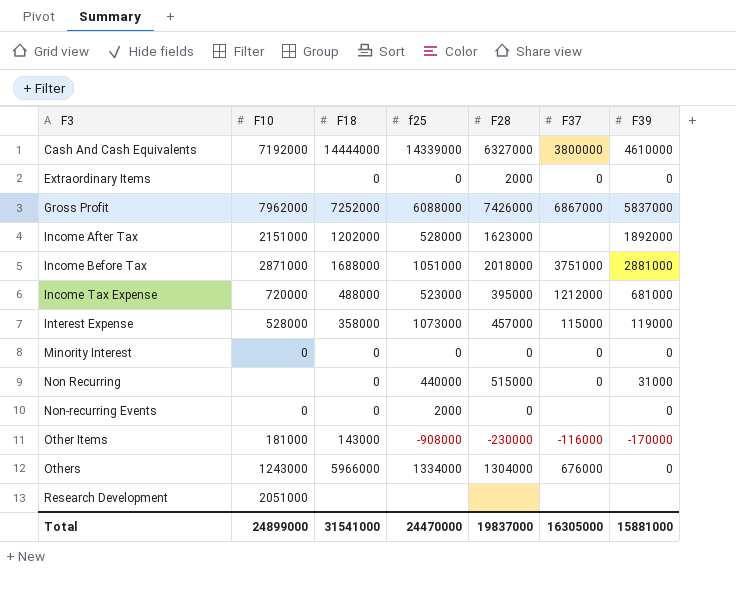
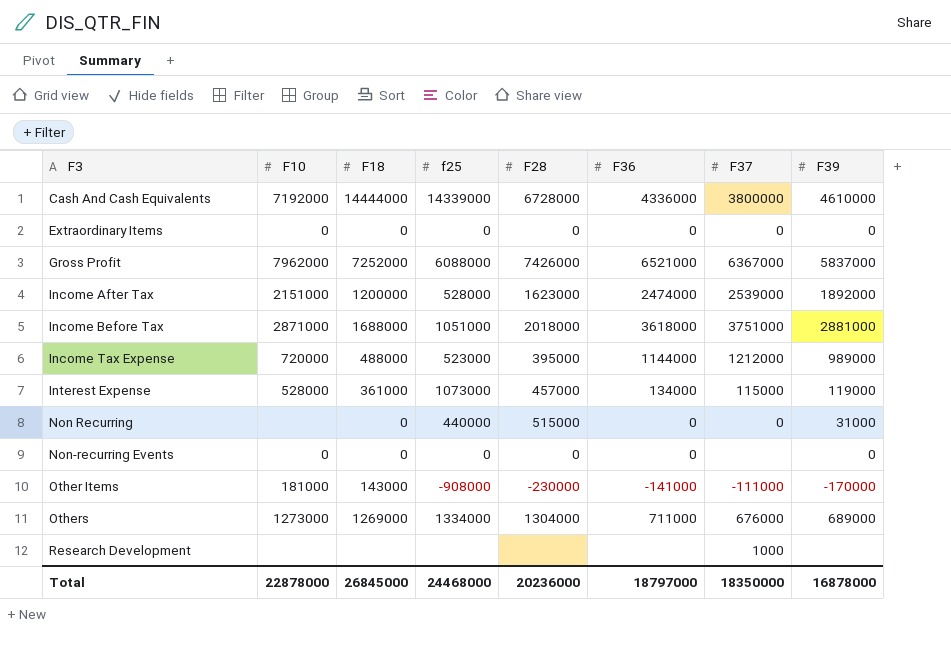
column F36 | position: none -> 6
row Minority Interest: 0 | 0 | 0 | 0 | 0 | 0 -> none
Cash And Cash Equivalents | F28: 6327000 -> 6728000
Extraordinary Items | F10: none -> 0
Extraordinary Items | F28: 2000 -> 0
Gross Profit | F37: 6867000 -> 6367000
Income After Tax | F18: 1202000 -> 1200000
Income After Tax | F37: none -> 2539000
Income Tax Expense | F39: 681000 -> 989000
Interest Expense | F18: 358000 -> 361000
Non-recurring Events | f25: 2000 -> 0
Other Items | F37: -116000 -> -111000
Others | F10: 1243000 -> 1273000
Others | F18: 5966000 -> 1269000
Others | F39: 0 -> 689000
Research Development | F10: 2051000 -> none
Research Development | F37: none -> 1000
Total | F10: 24899000 -> 22878000
Total | F18: 31541000 -> 26845000
Total | f25: 24470000 -> 24468000
Total | F28: 19837000 -> 20236000
Total | F37: 16305000 -> 18350000
Total | F39: 15881000 -> 16878000

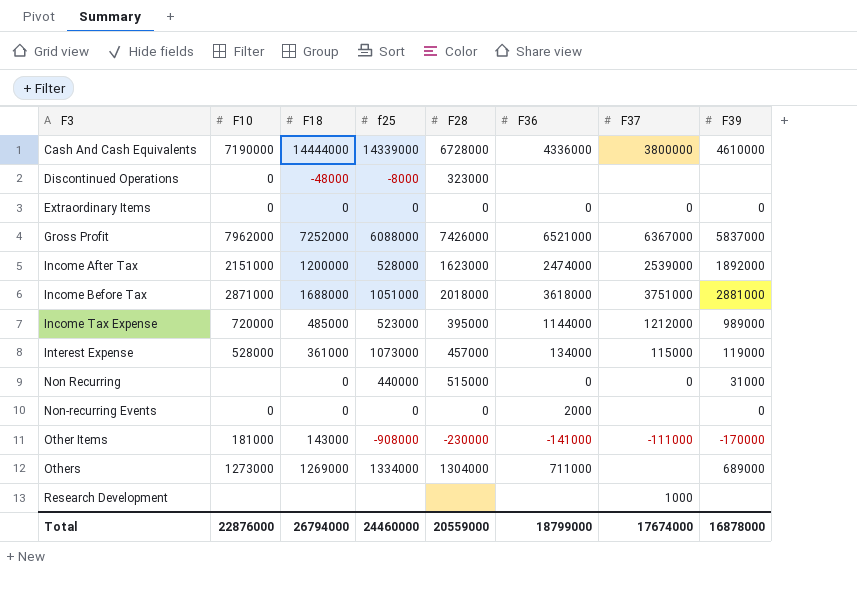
Cash And Cash Equivalents | F10: 7192000 -> 7190000
row Discontinued Operations: none -> 0 | -48000 | -8000 | 323000 | none | none | none
Income Tax Expense | F18: 488000 -> 485000
Non-recurring Events | F36: 0 -> 2000
Others | F37: 676000 -> none
Total | F10: 22878000 -> 22876000
Total | F18: 26845000 -> 26794000
Total | f25: 24468000 -> 24460000
Total | F28: 20236000 -> 20559000
Total | F36: 18797000 -> 18799000
Total | F37: 18350000 -> 17674000

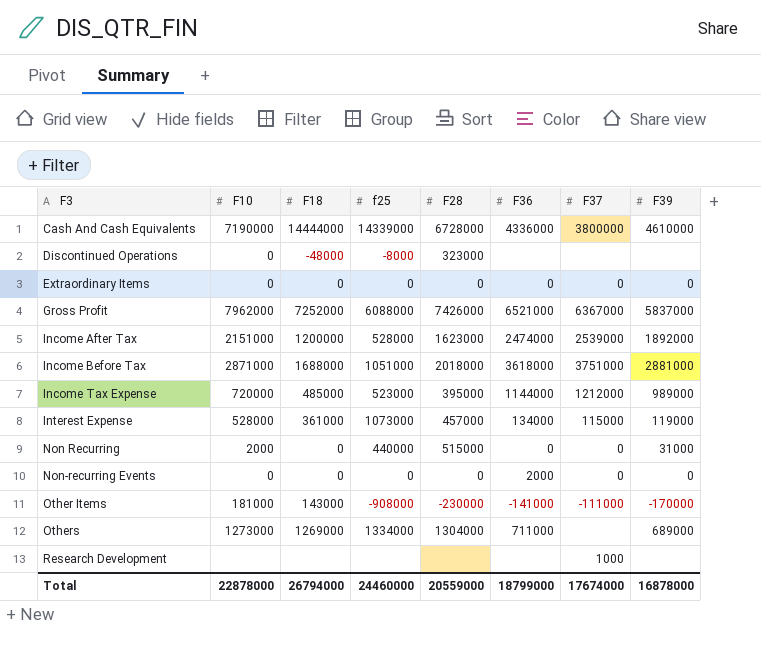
Non Recurring | F10: none -> 2000
Non-recurring Events | F37: none -> 0
Total | F10: 22876000 -> 22878000

